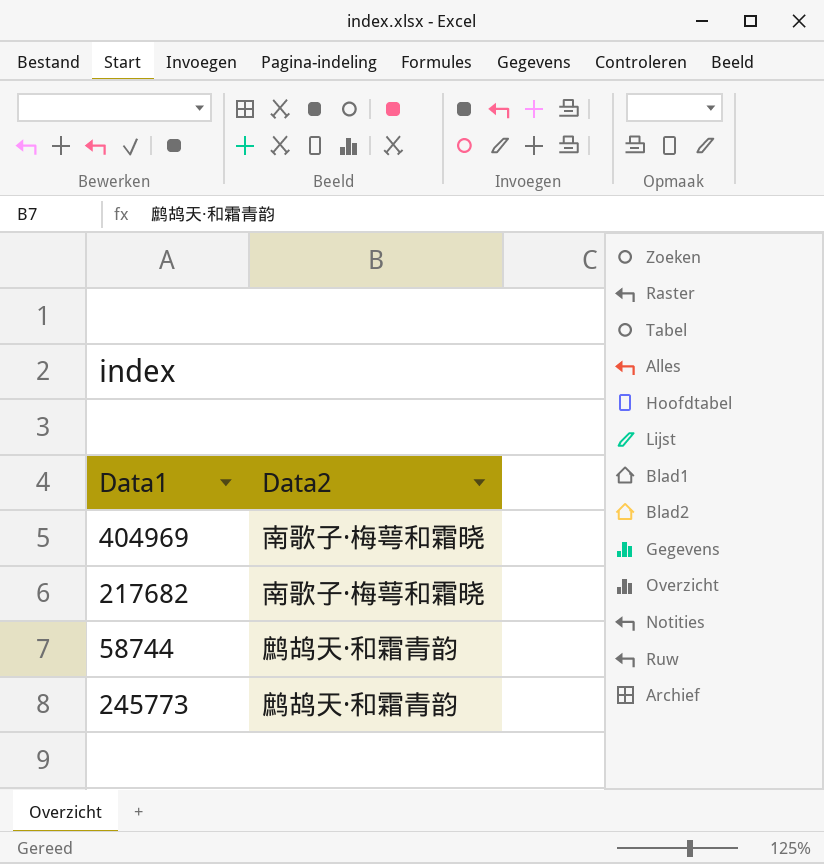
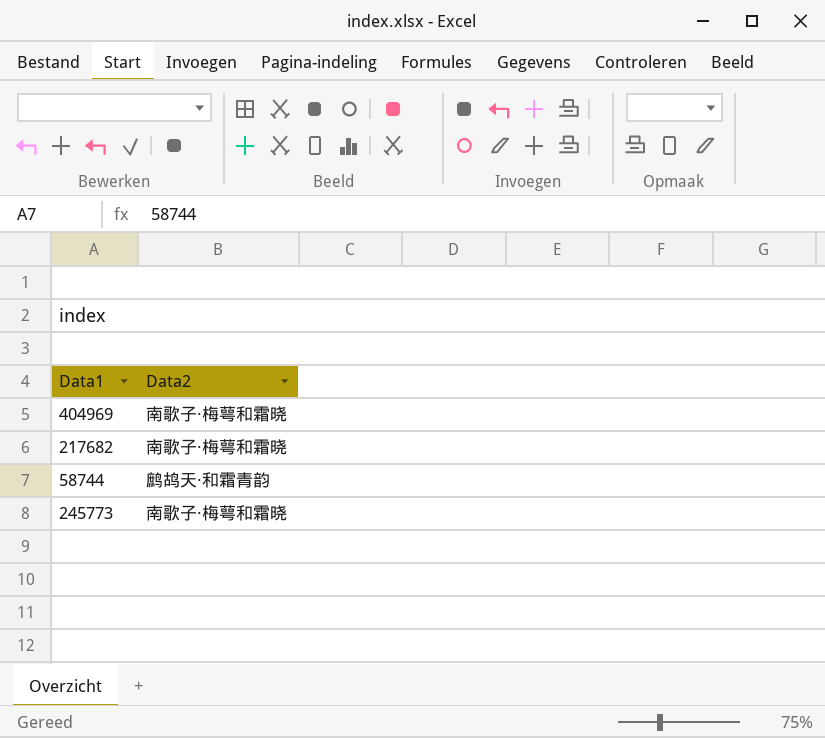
245773 | Data2: 鹧鸪天·和霜青韵 -> 南歌子·梅萼和霜晓

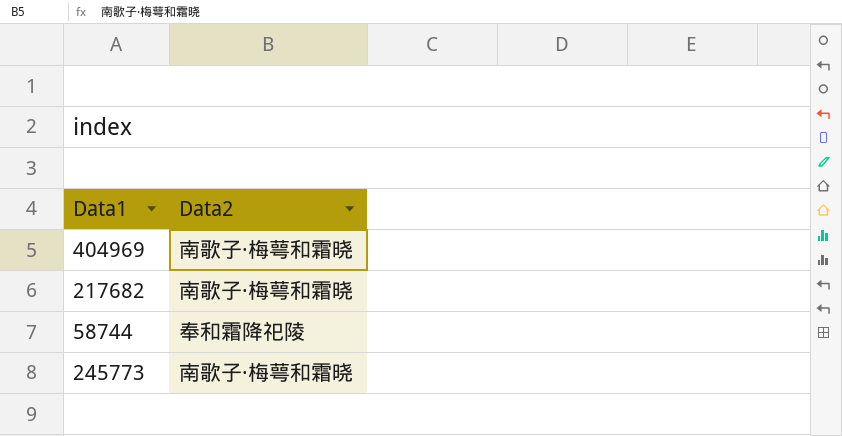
58744 | Data2: 鹧鸪天·和霜青韵 -> 奉和霜降祀陵

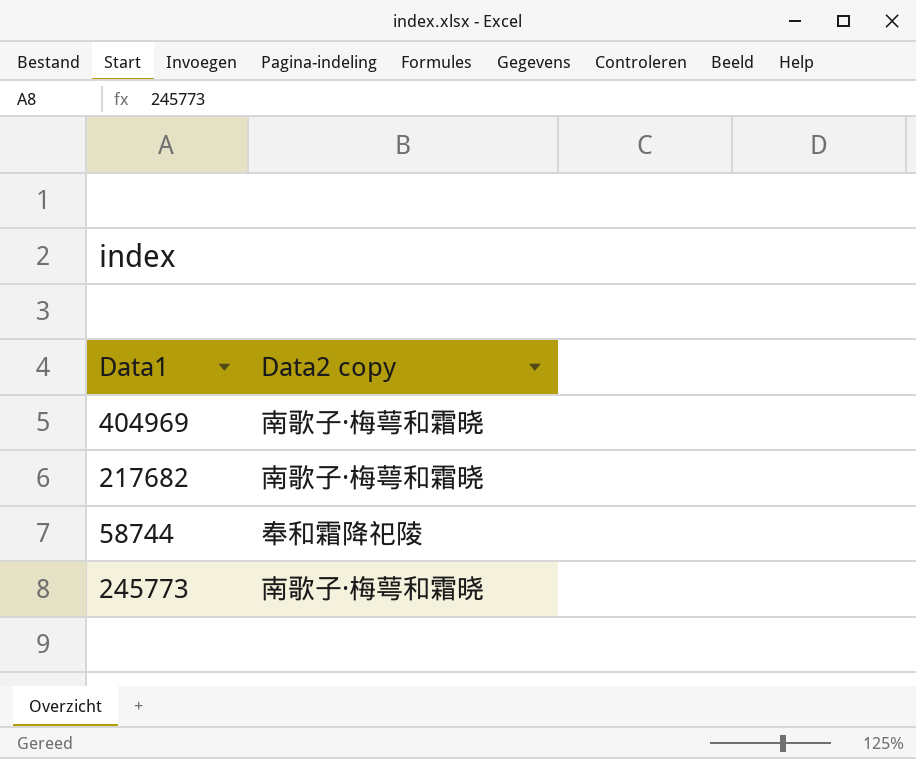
column name: Data2 -> Data2 copy

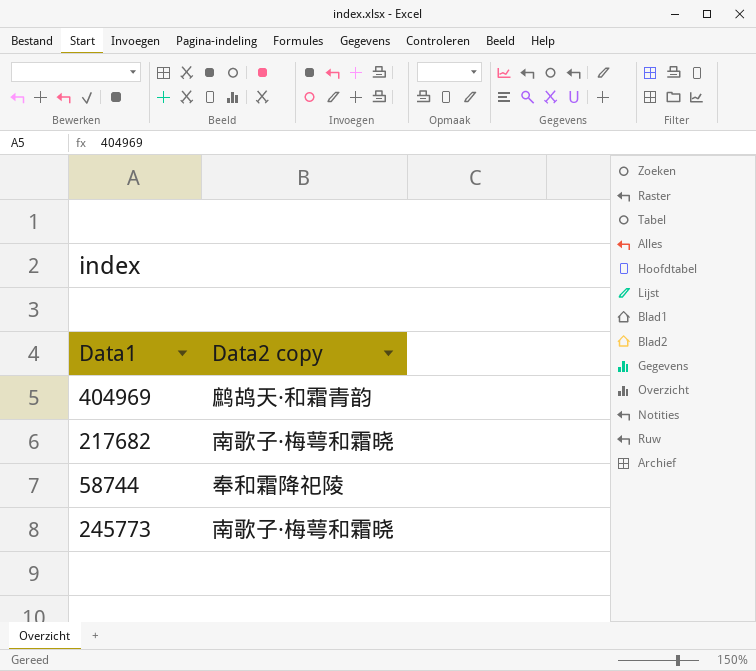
404969 | Data2 copy: 南歌子·梅萼和霜晓 -> 鹧鸪天·和霜青韵

